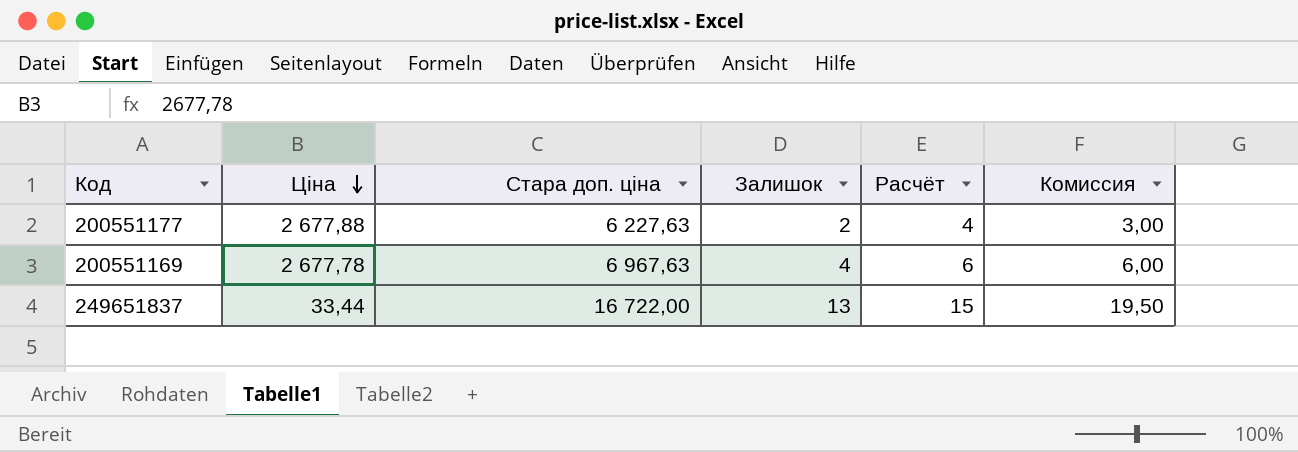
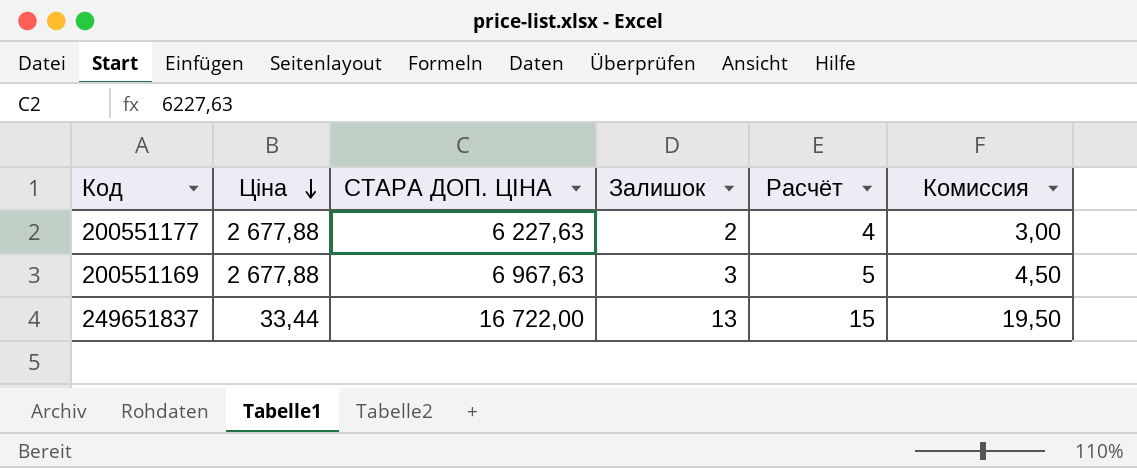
column name: Стара доп. ціна -> СТАРА ДОП. ЦІНА
200551169 | Ціна: 2 677,78 -> 2 677,88
200551169 | Залишок: 4 -> 3
200551169 | Расчёт: 6 -> 5
200551169 | Комиссия: 6,00 -> 4,50

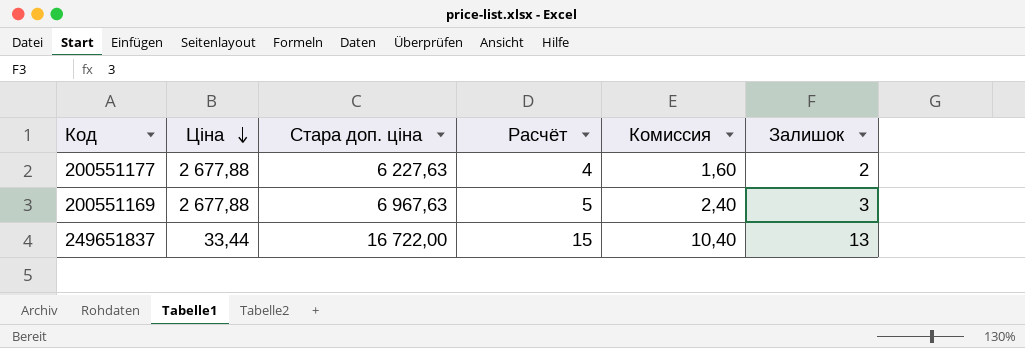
column name: СТАРА ДОП. ЦІНА -> Стара доп. ціна
column Комиссия | formula: [Залишок] * 1,5 -> [Залишок] * 0,8
column Залишок | position: 4 -> 6

